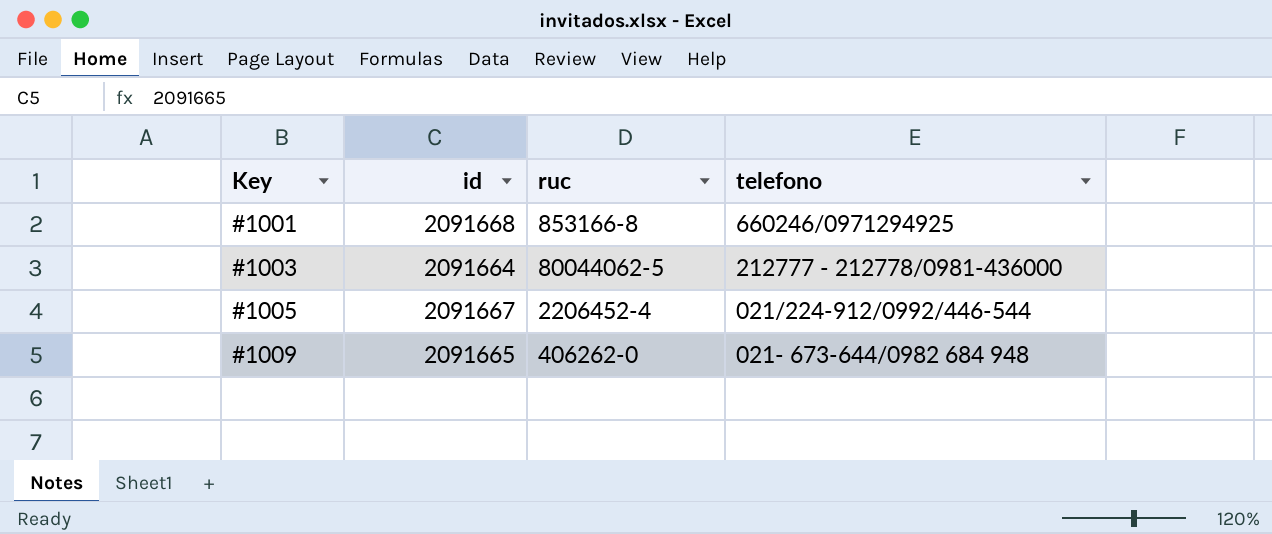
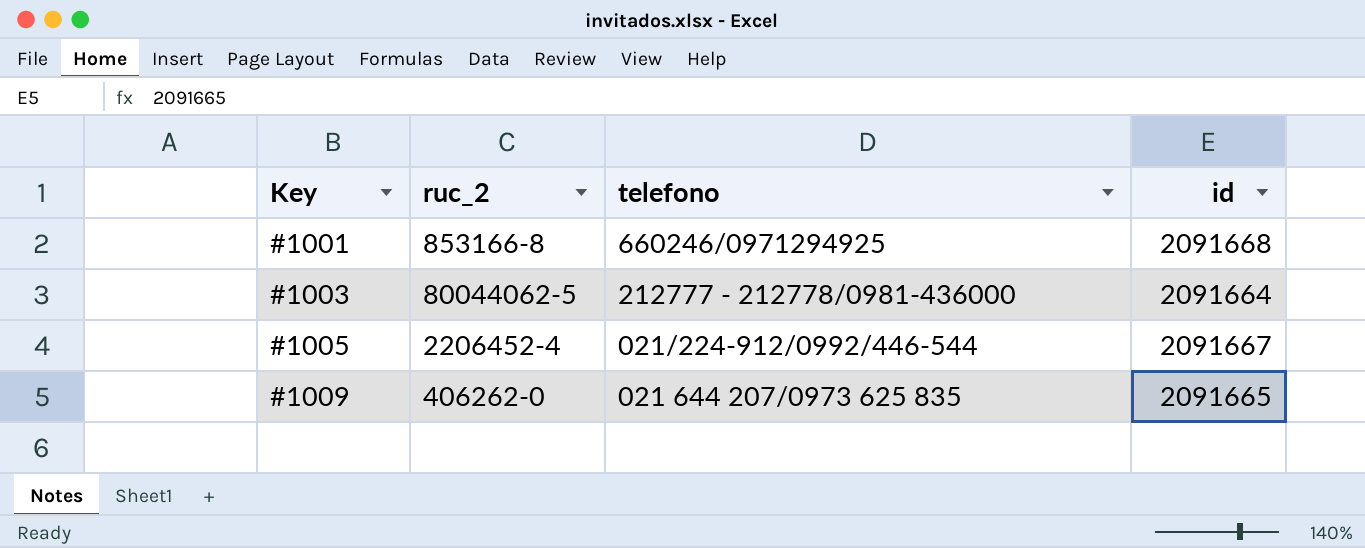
column name: ruc -> ruc_2
column id | position: 2 -> 4
#1009 | telefono: 021- 673-644/0982 684 948 -> 021 644 207/0973 625 835

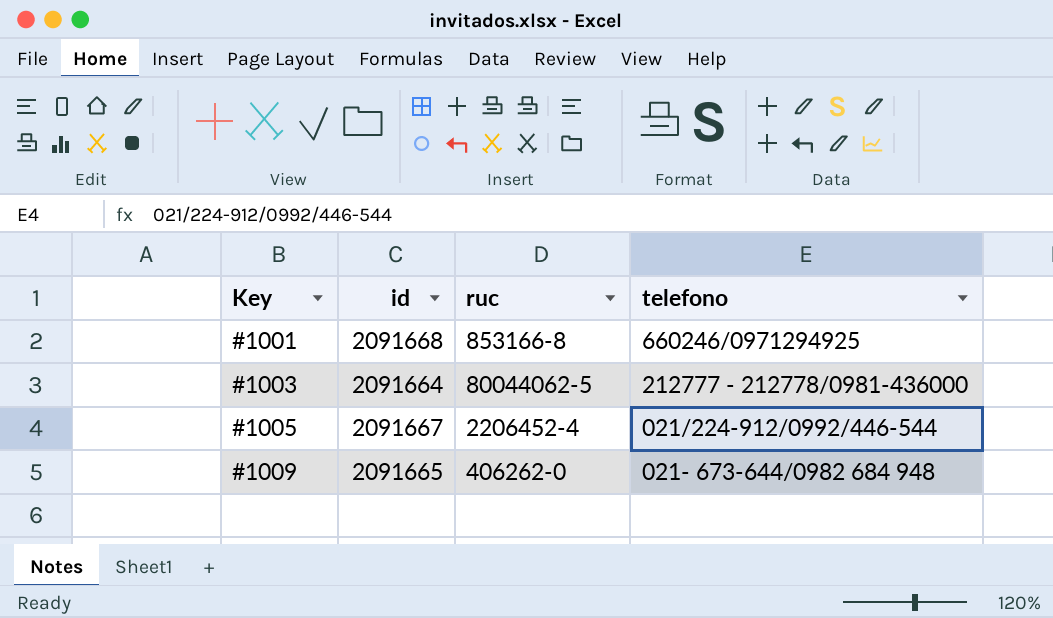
column id | position: 4 -> 2
column name: ruc_2 -> ruc
#1009 | telefono: 021 644 207/0973 625 835 -> 021- 673-644/0982 684 948

